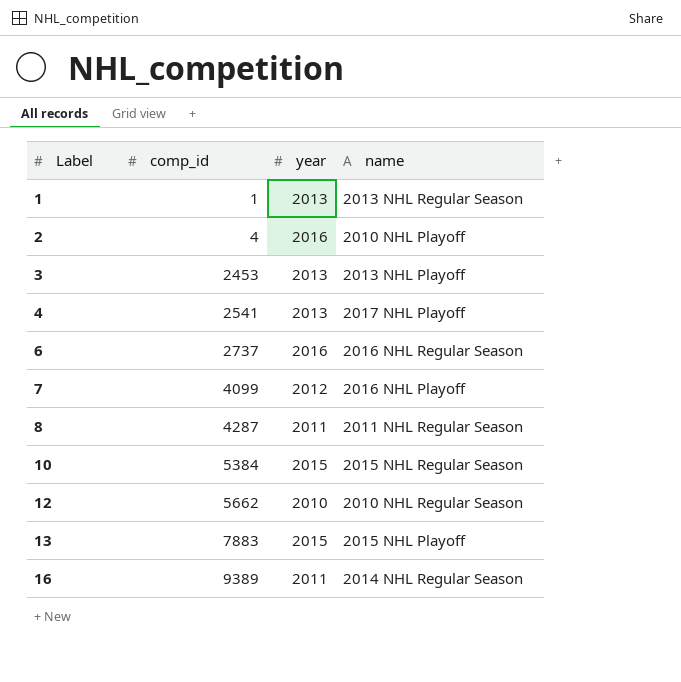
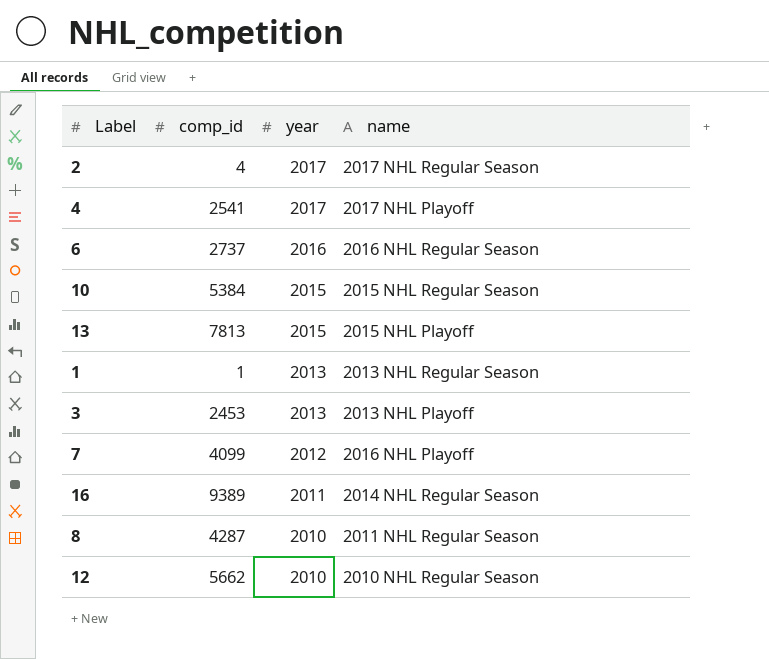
row order: Label ascending -> year descending
2 | year: 2016 -> 2017
2 | name: 2010 NHL Playoff -> 2017 NHL Regular Season
4 | year: 2013 -> 2017
13 | comp_id: 7883 -> 7813
8 | year: 2011 -> 2010

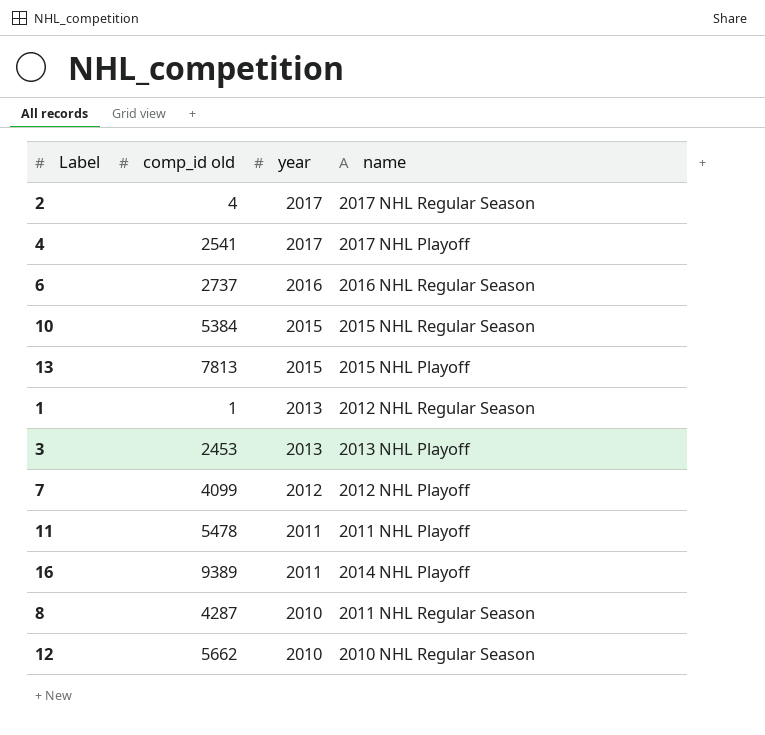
column name: comp_id -> comp_id old
1 | name: 2013 NHL Regular Season -> 2012 NHL Regular Season
7 | name: 2016 NHL Playoff -> 2012 NHL Playoff
row 11: none -> 5478 | 2011 | 2011 NHL Playoff
16 | name: 2014 NHL Regular Season -> 2014 NHL Playoff

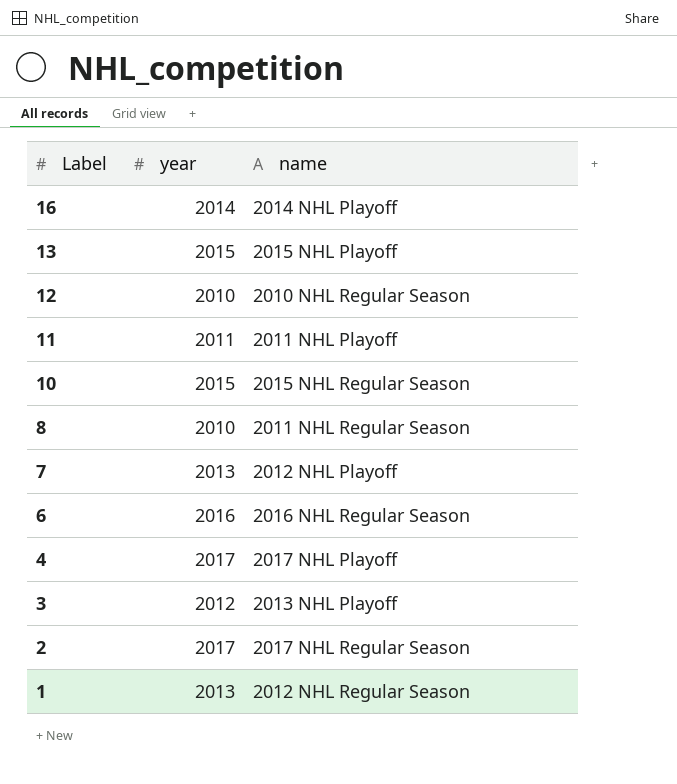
row order: year descending -> Label descending
column comp_id old | position: 2 -> none
16 | year: 2011 -> 2014
7 | year: 2012 -> 2013
3 | year: 2013 -> 2012

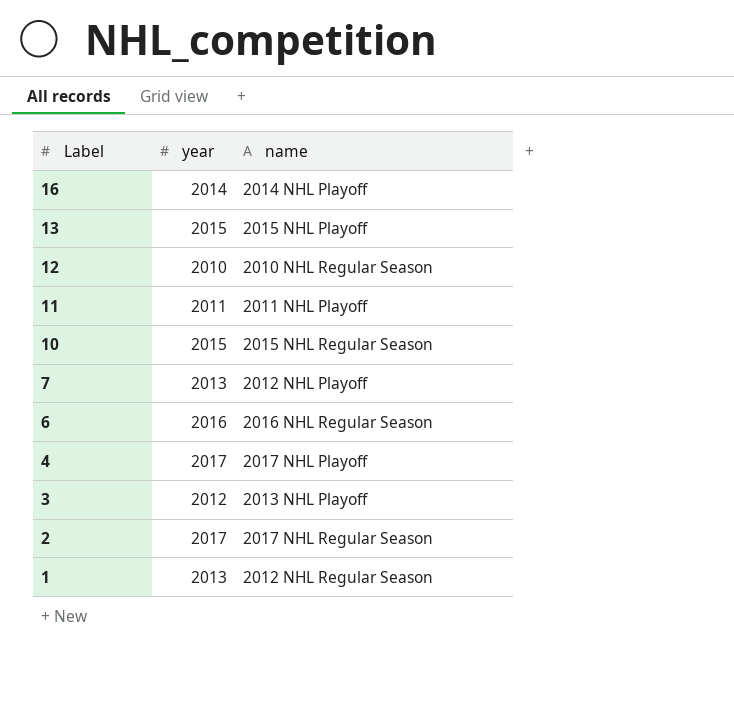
row 8: 2010 | 2011 NHL Regular Season -> none

